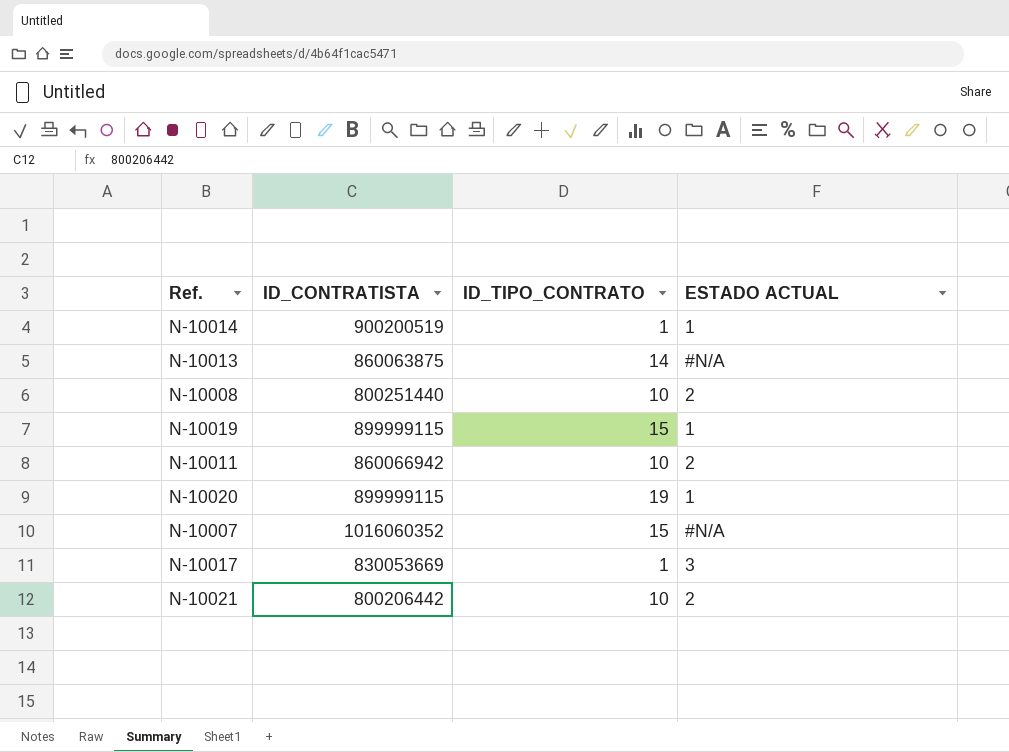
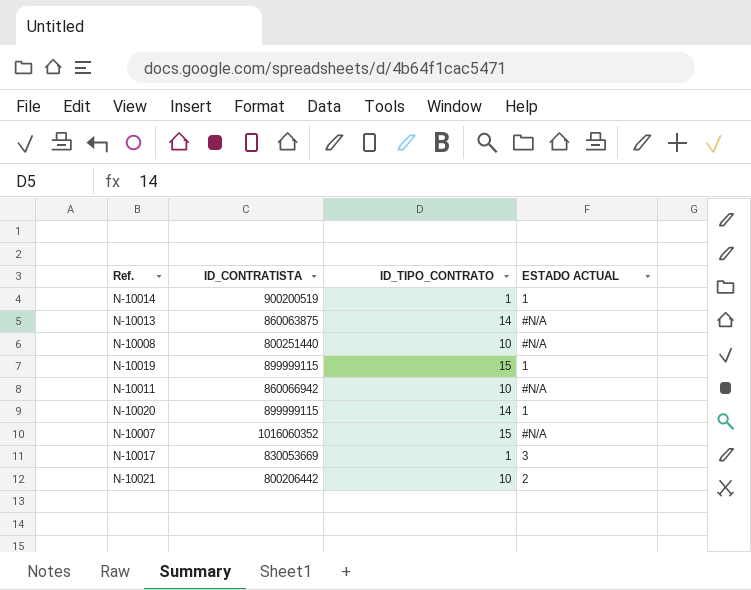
N-10008 | ESTADO ACTUAL: 2 -> #N/A
N-10011 | ESTADO ACTUAL: 2 -> #N/A
N-10020 | ID_TIPO_CONTRATO: 19 -> 14

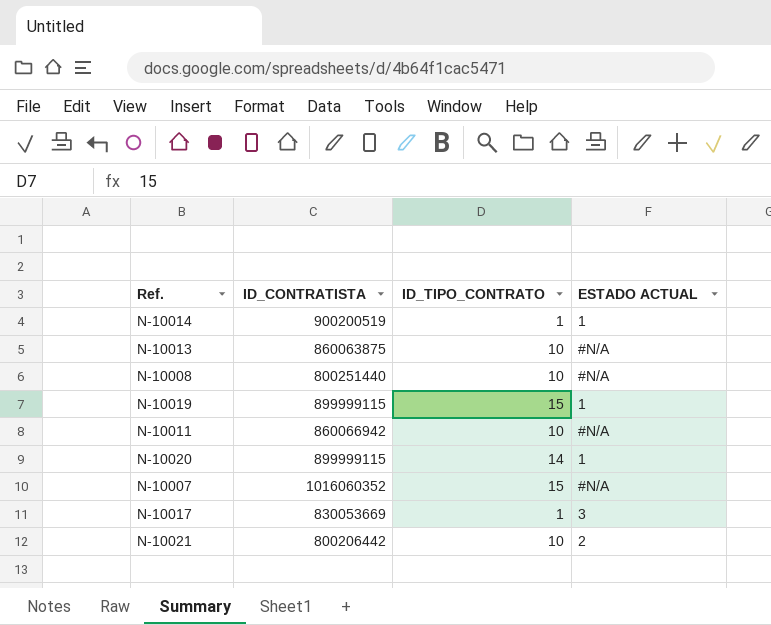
N-10013 | ID_TIPO_CONTRATO: 14 -> 10

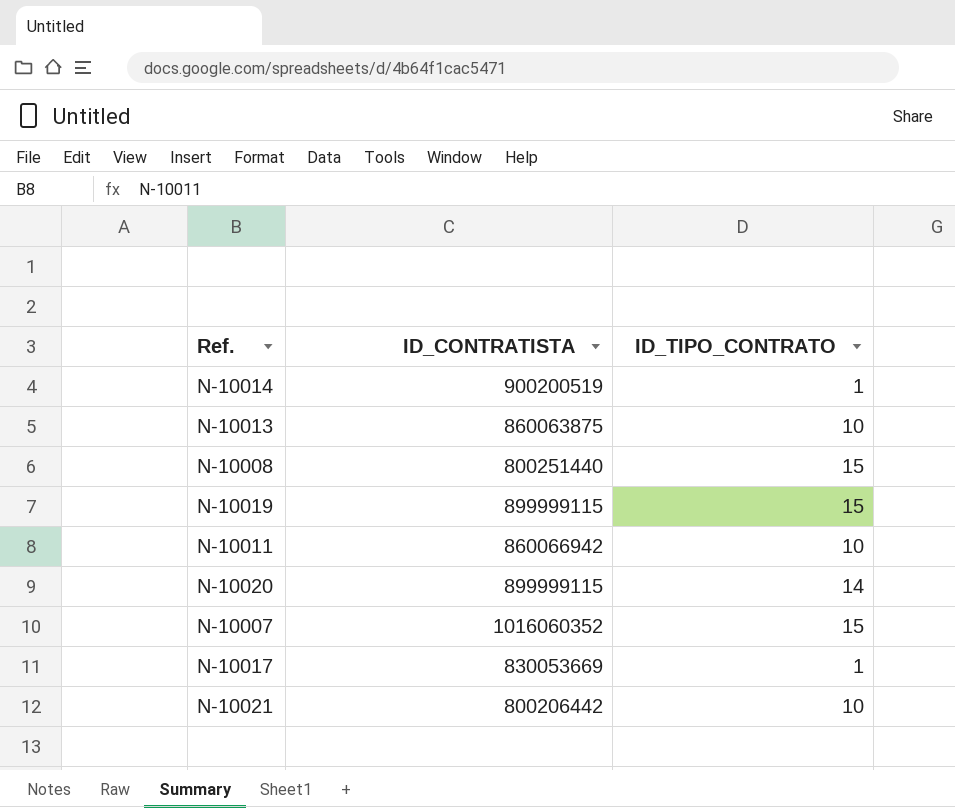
column ESTADO ACTUAL | position: 4 -> none
N-10008 | ID_TIPO_CONTRATO: 10 -> 15

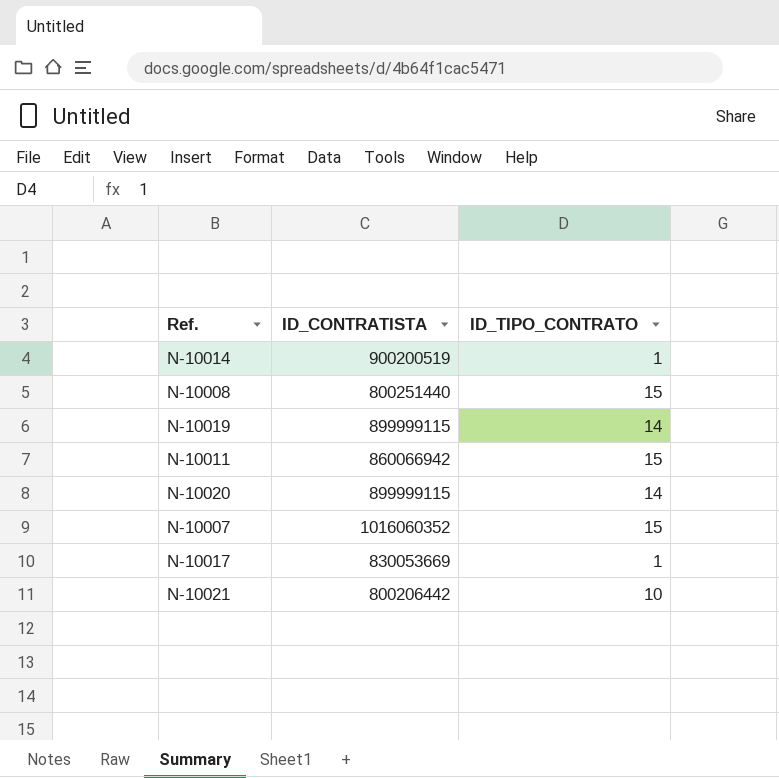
row N-10013: 860063875 | 10 -> none
N-10019 | ID_TIPO_CONTRATO: 15 -> 14
N-10011 | ID_TIPO_CONTRATO: 10 -> 15

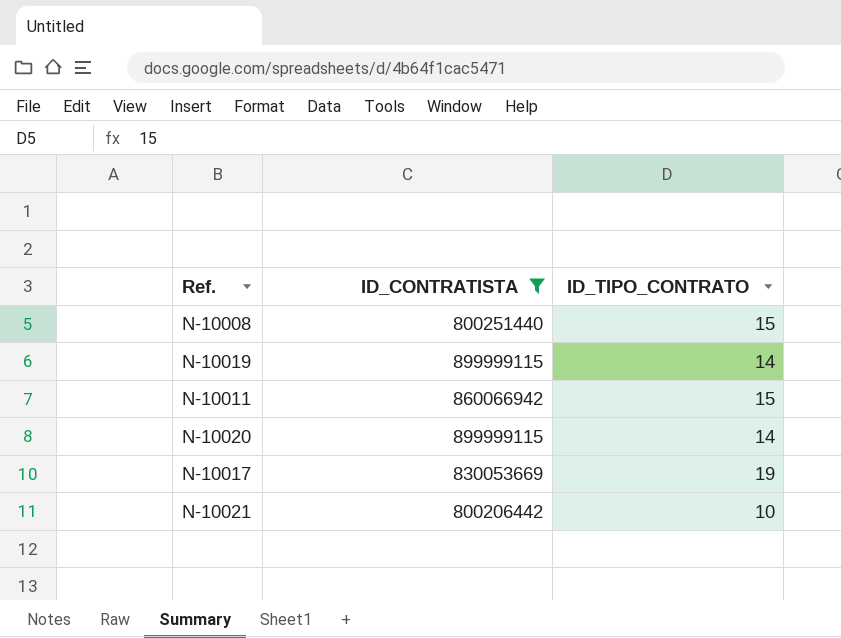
filter: none -> ID_CONTRATISTA <= 899999115
N-10017 | ID_TIPO_CONTRATO: 1 -> 19

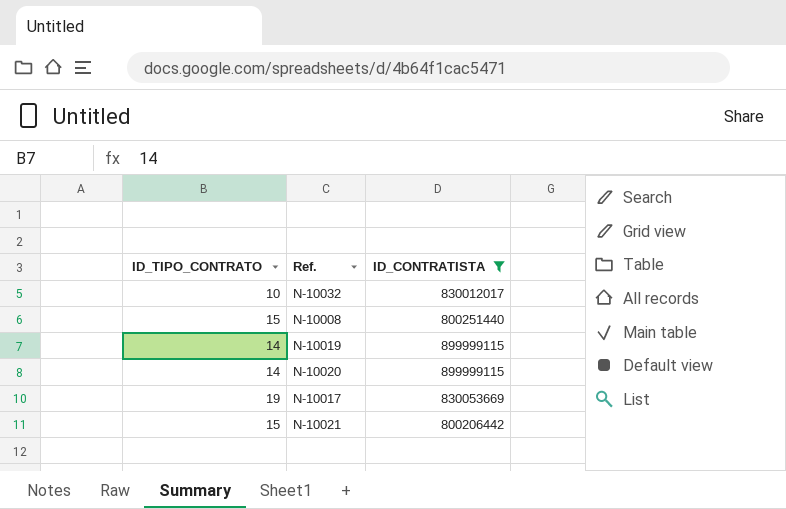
column ID_TIPO_CONTRATO | position: 3 -> 1
row N-10011: 860066942 | 15 -> none
row N-10032: none -> 10 | 830012017
N-10021 | ID_TIPO_CONTRATO: 10 -> 15

